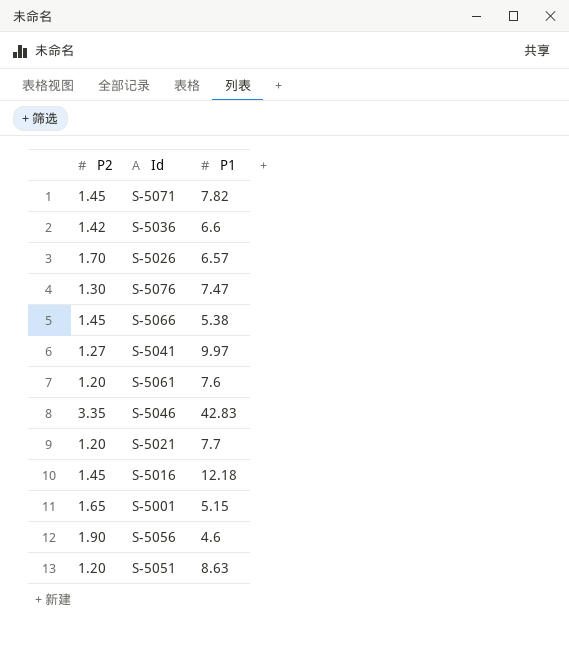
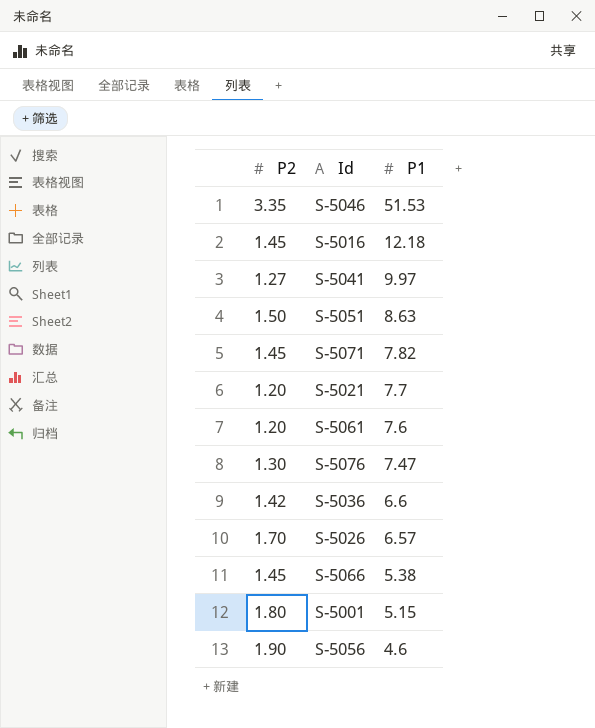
row order: none -> P1 descending
S-5046 | P1: 42.83 -> 51.53
S-5051 | P2: 1.20 -> 1.50
S-5001 | P2: 1.65 -> 1.80

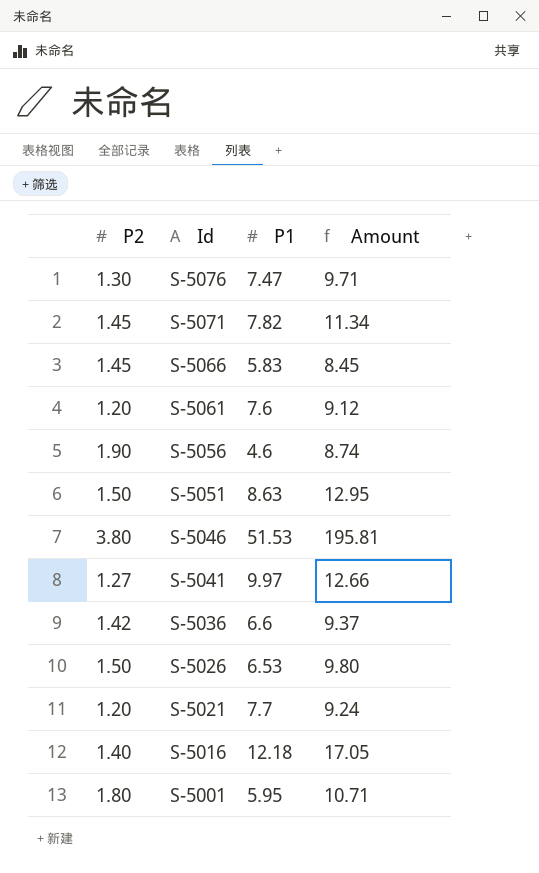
row order: P1 descending -> Id descending
column Amount | formula: none -> [P2] * [P1]
S-5066 | P1: 5.38 -> 5.83
S-5046 | P2: 3.35 -> 3.80
S-5026 | P2: 1.70 -> 1.50
S-5026 | P1: 6.57 -> 6.53
S-5016 | P2: 1.45 -> 1.40
S-5001 | P1: 5.15 -> 5.95

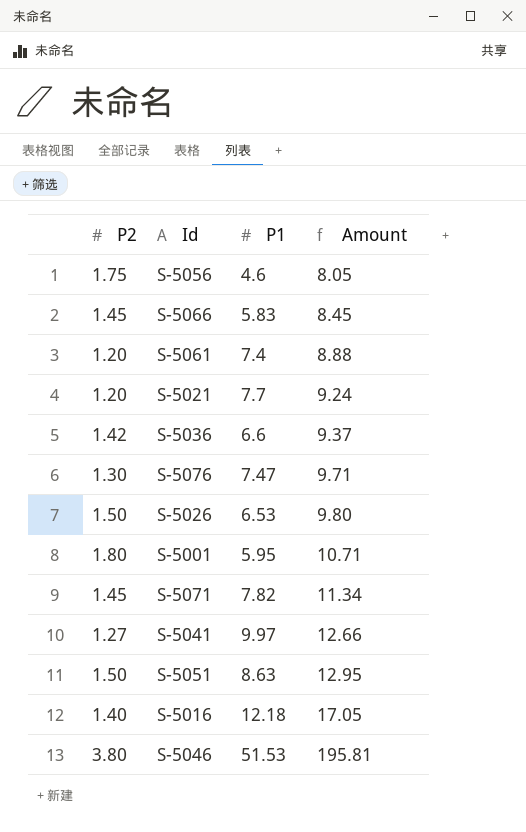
row order: Id descending -> Amount ascending
S-5056 | P2: 1.90 -> 1.75
S-5056 | Amount: 8.74 -> 8.05
S-5061 | P1: 7.6 -> 7.4
S-5061 | Amount: 9.12 -> 8.88

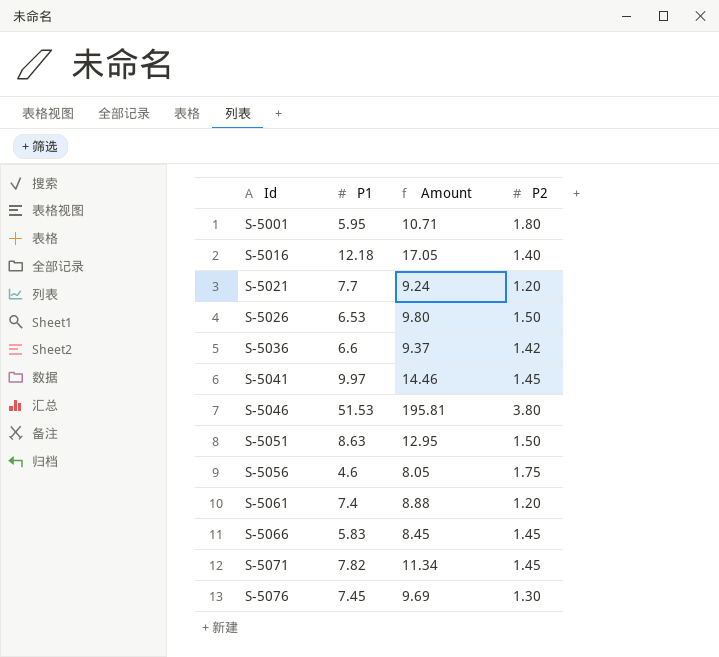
row order: Amount ascending -> Id ascending
column P2 | position: 1 -> 4
S-5041 | Amount: 12.66 -> 14.46
S-5041 | P2: 1.27 -> 1.45
S-5076 | P1: 7.47 -> 7.45
S-5076 | Amount: 9.71 -> 9.69

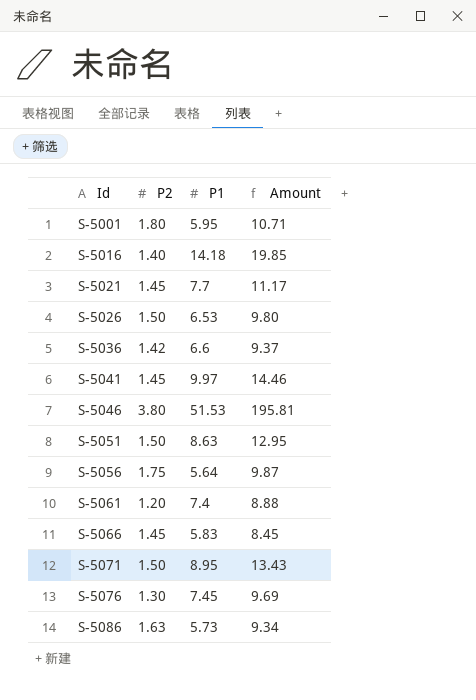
column P2 | position: 4 -> 2
S-5016 | P1: 12.18 -> 14.18
S-5016 | Amount: 17.05 -> 19.85
S-5021 | P2: 1.20 -> 1.45
S-5021 | Amount: 9.24 -> 11.17
S-5056 | P1: 4.6 -> 5.64
S-5056 | Amount: 8.05 -> 9.87
S-5071 | P2: 1.45 -> 1.50
S-5071 | P1: 7.82 -> 8.95
S-5071 | Amount: 11.34 -> 13.43
row S-5086: none -> 1.63 | 5.73 | 9.34

